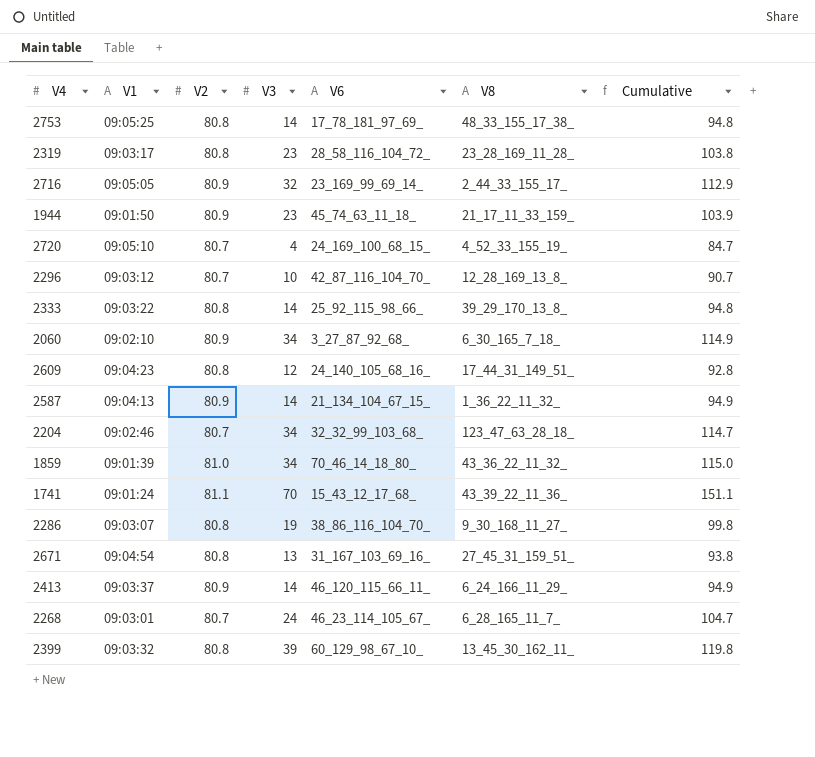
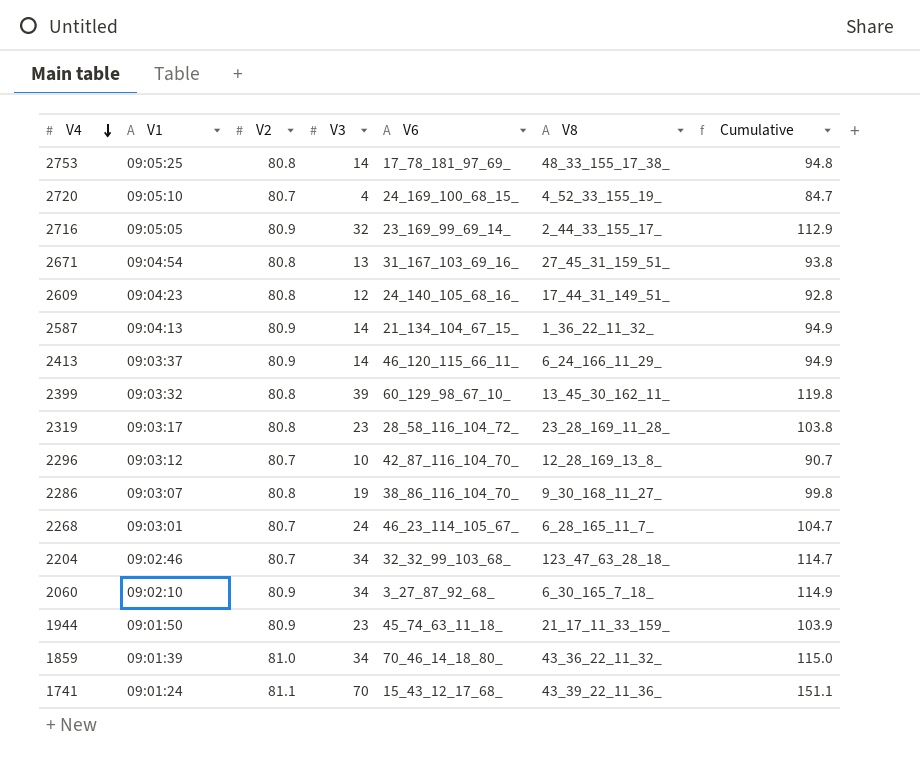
row order: none -> V4 descending
row 2333: 09:03:22 | 80.8 | 14 | 25_92_115_98_66_ | 39_29_170_13_8_ | 94.8 -> none

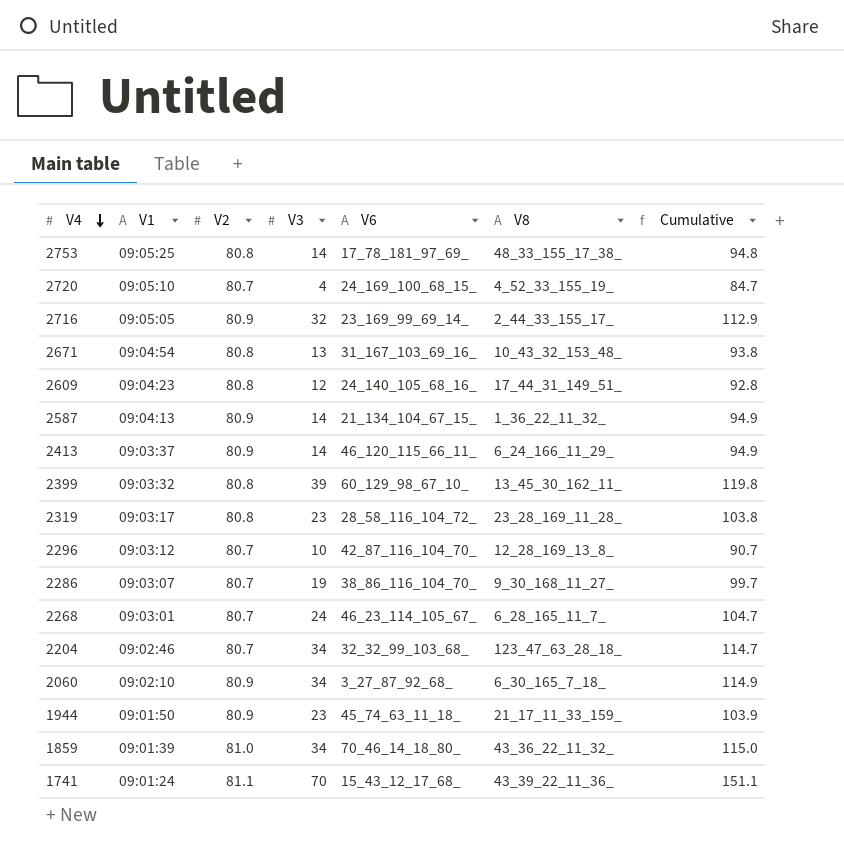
2671 | V8: 27_45_31_159_51_ -> 10_43_32_153_48_
2286 | V2: 80.8 -> 80.7
2286 | Cumulative: 99.8 -> 99.7

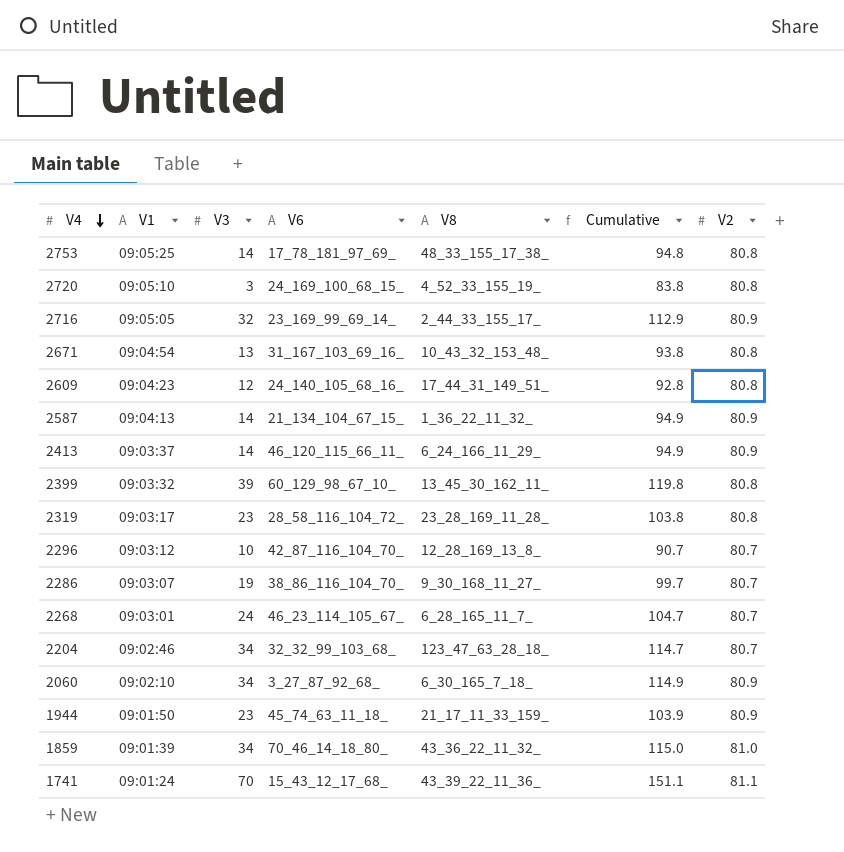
column V2 | position: 3 -> 7
2720 | V3: 4 -> 3
2720 | Cumulative: 84.7 -> 83.8
2720 | V2: 80.7 -> 80.8

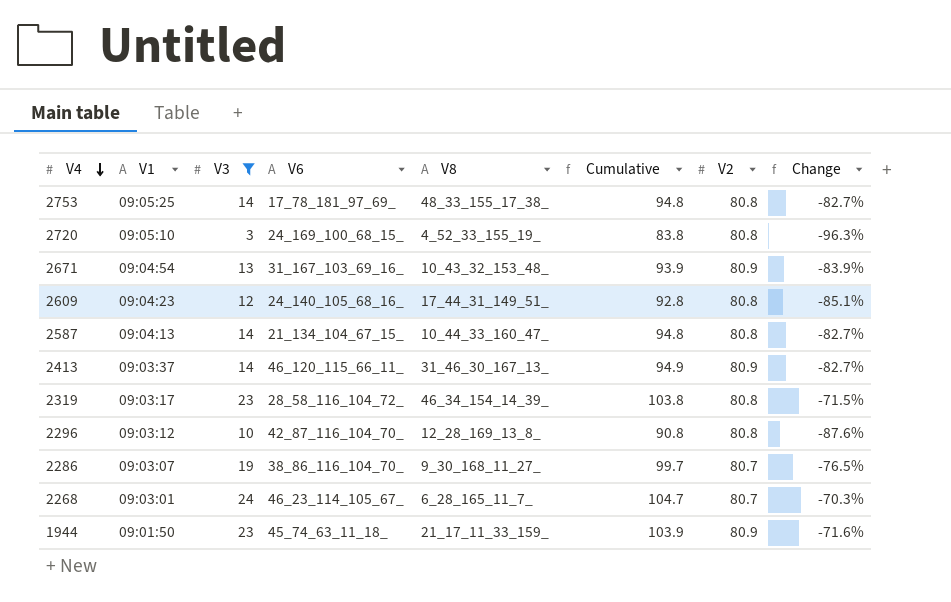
filter: none -> V3 <= 24
column Change | formula: none -> ([V3] - [V2]) / [V2]
2671 | Cumulative: 93.8 -> 93.9
2671 | V2: 80.8 -> 80.9
2587 | V8: 1_36_22_11_32_ -> 10_44_33_160_47_
2587 | Cumulative: 94.9 -> 94.8
2587 | V2: 80.9 -> 80.8
2413 | V8: 6_24_166_11_29_ -> 31_46_30_167_13_
2319 | V8: 23_28_169_11_28_ -> 46_34_154_14_39_
2296 | Cumulative: 90.7 -> 90.8
2296 | V2: 80.7 -> 80.8

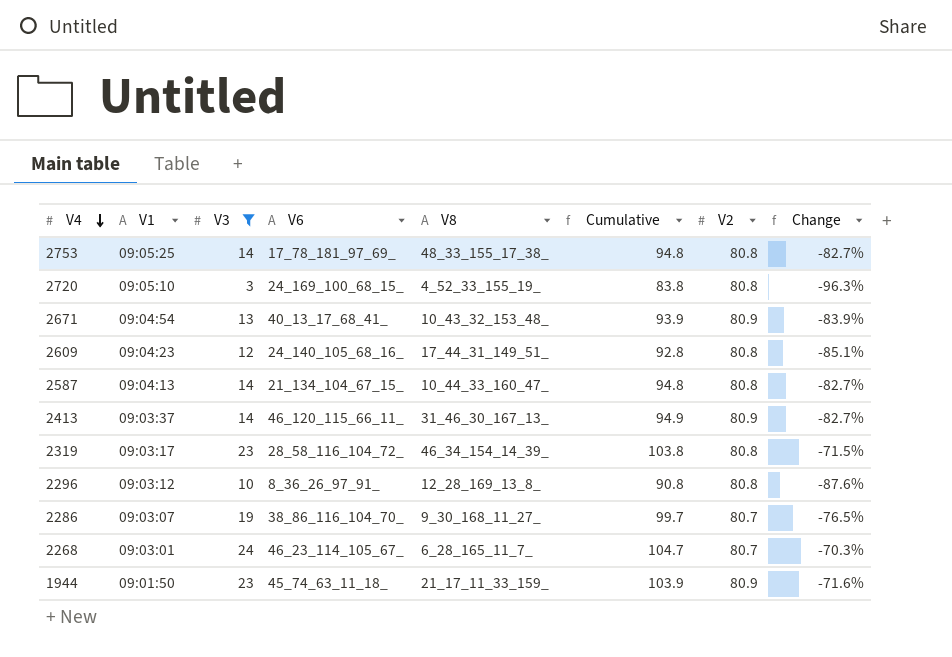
2671 | V6: 31_167_103_69_16_ -> 40_13_17_68_41_
2296 | V6: 42_87_116_104_70_ -> 8_36_26_97_91_

